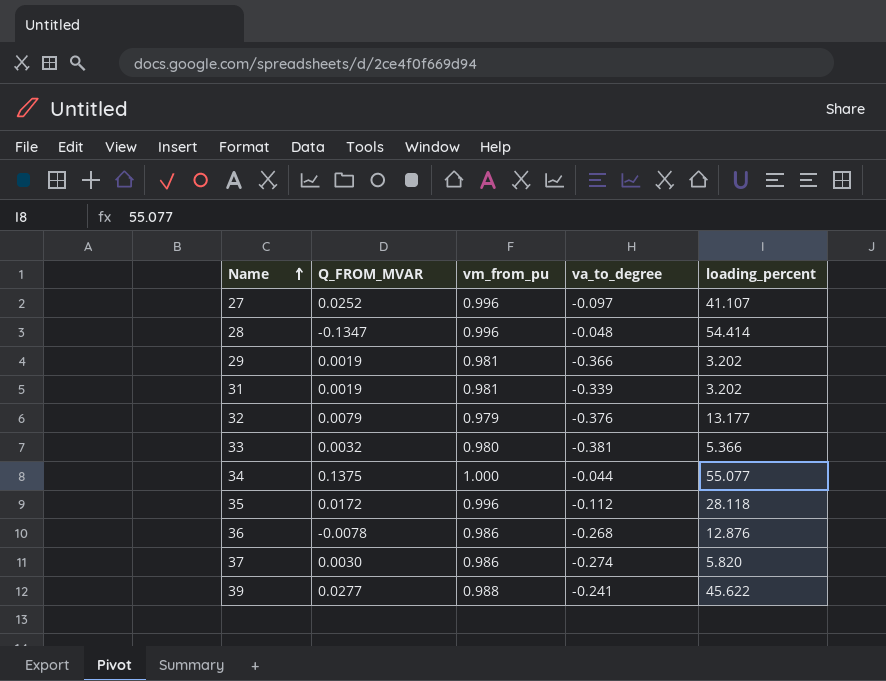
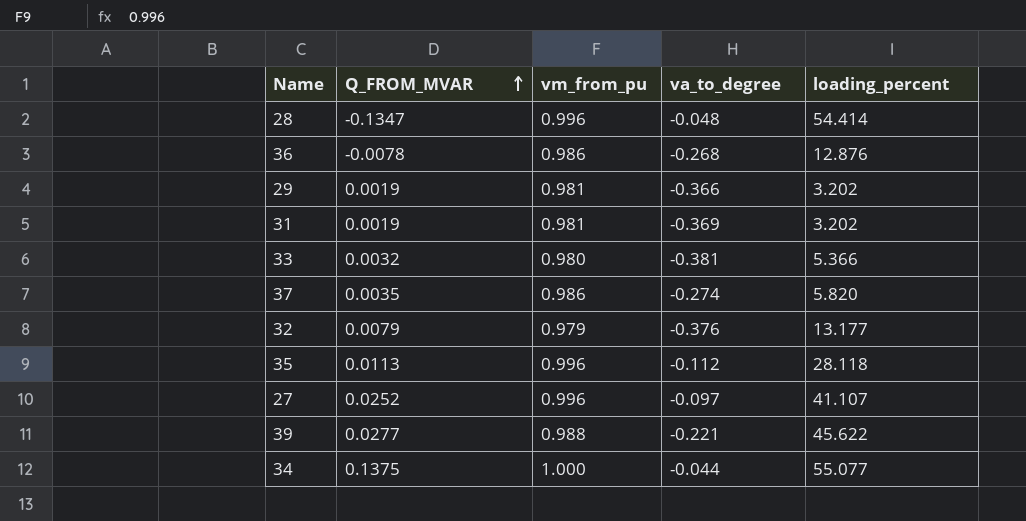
row order: Name ascending -> Q_FROM_MVAR ascending
31 | va_to_degree: -0.339 -> -0.369
37 | Q_FROM_MVAR: 0.0030 -> 0.0035
35 | Q_FROM_MVAR: 0.0172 -> 0.0113
39 | va_to_degree: -0.241 -> -0.221

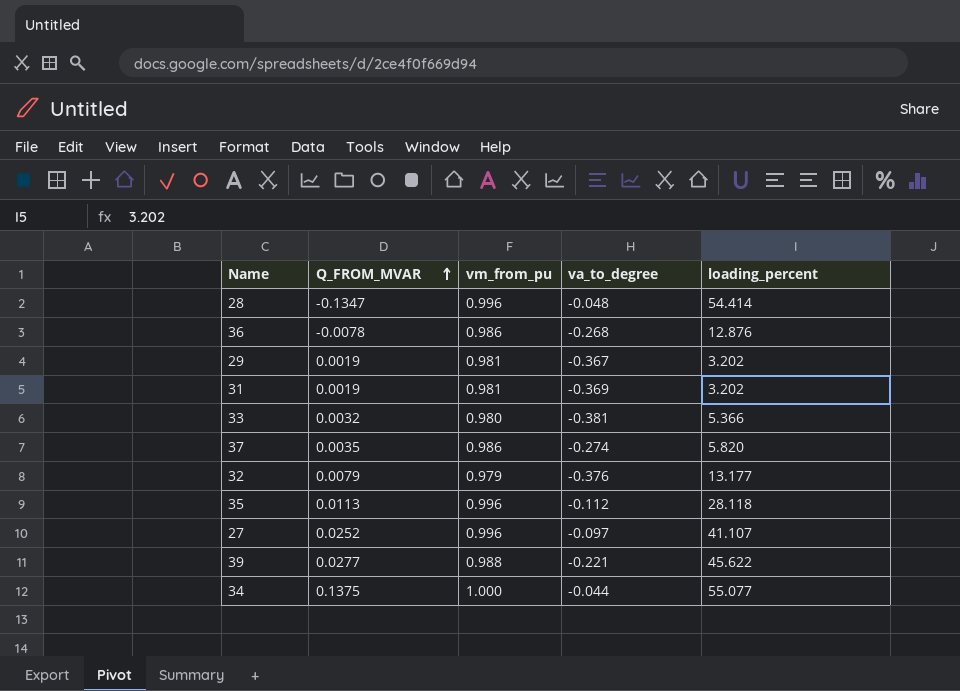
29 | va_to_degree: -0.366 -> -0.367

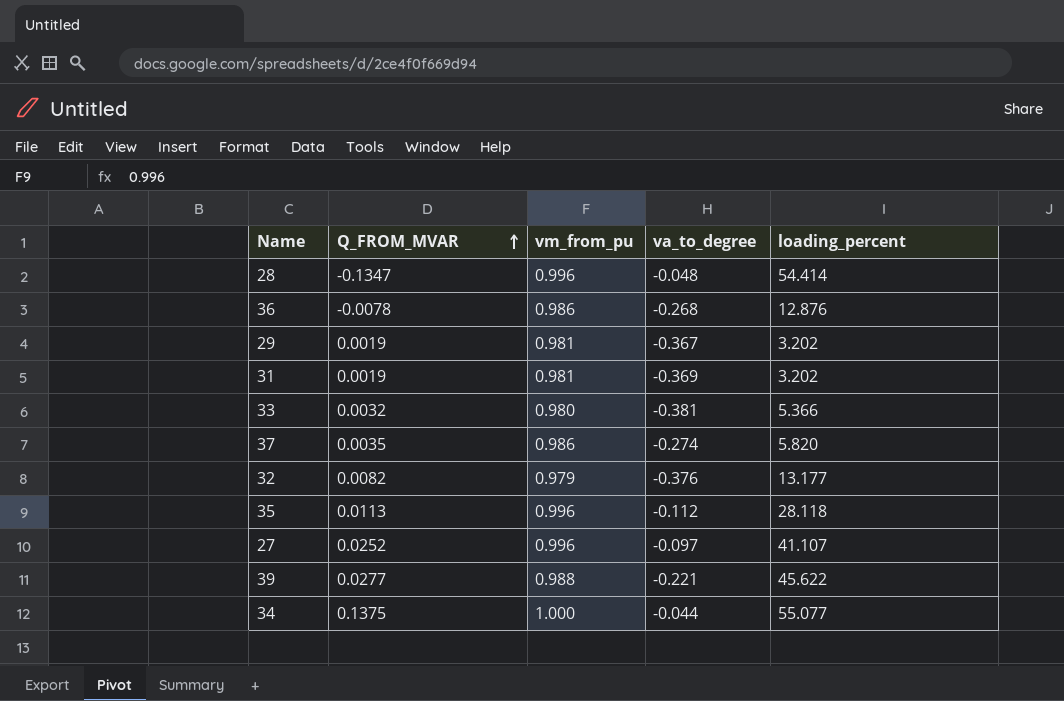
32 | Q_FROM_MVAR: 0.0079 -> 0.0082

